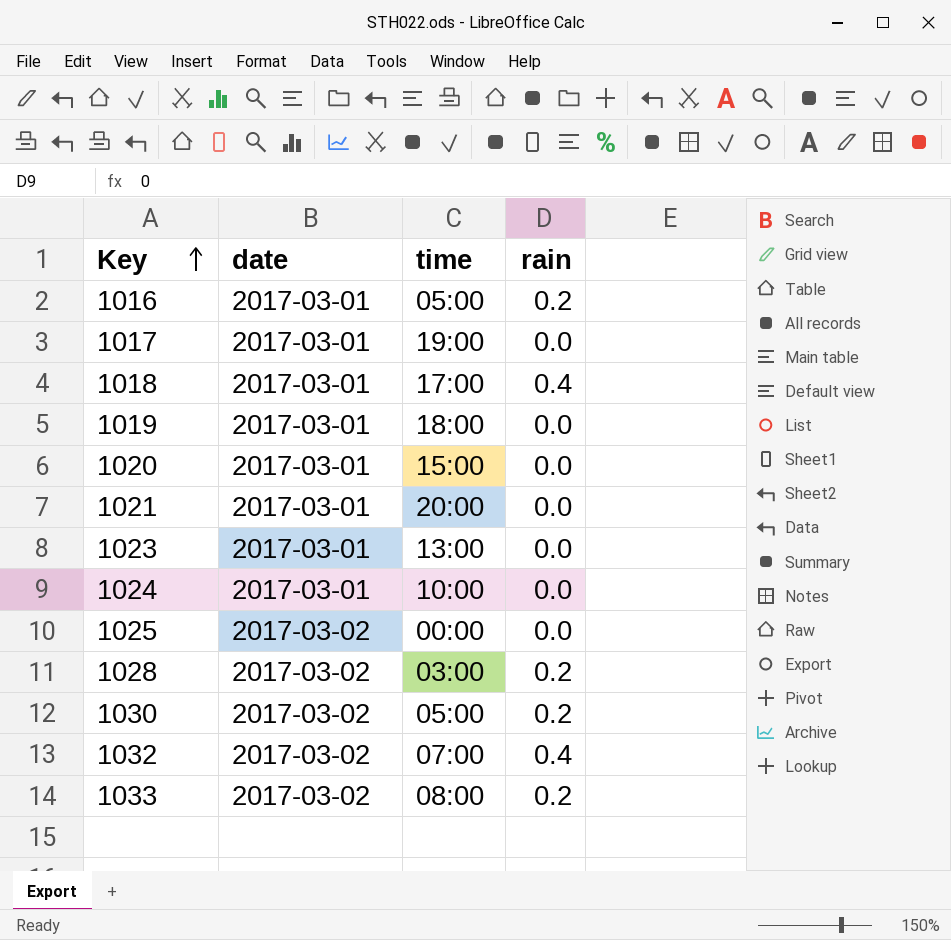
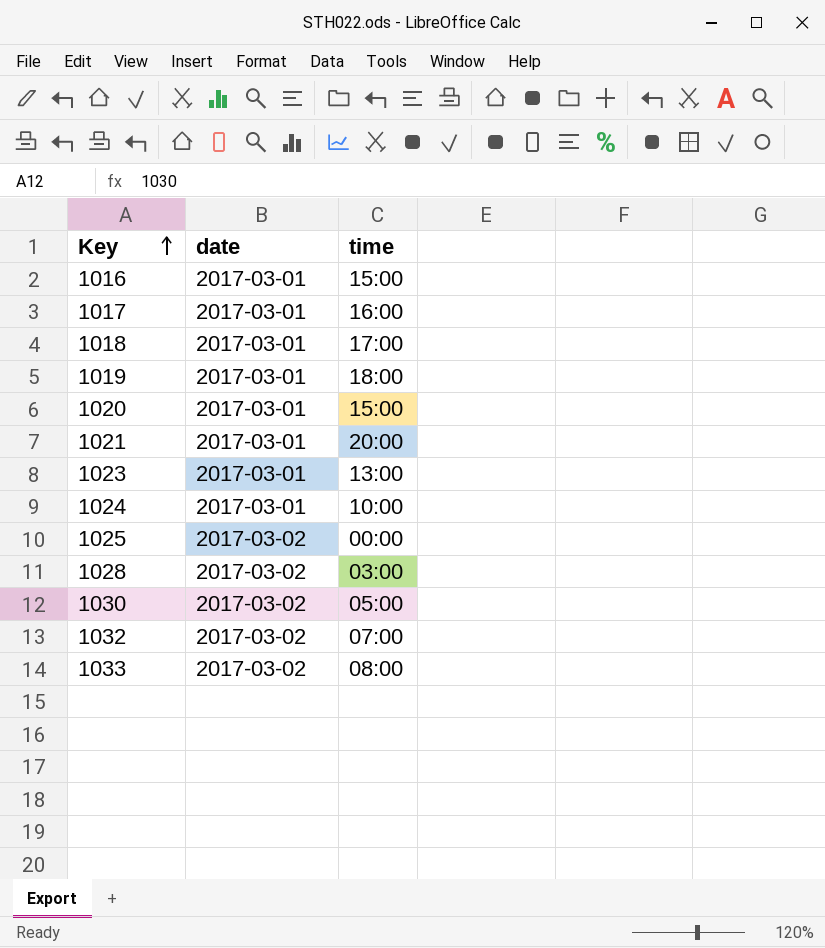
column rain | position: 4 -> none
1016 | time: 05:00 -> 15:00
1017 | time: 19:00 -> 16:00

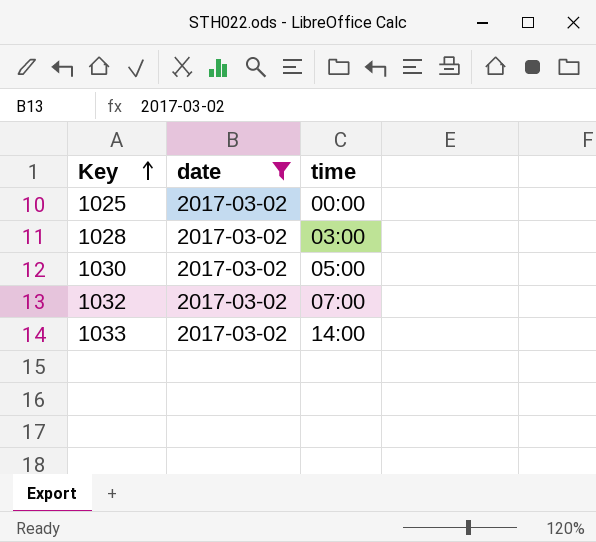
filter: none -> date = 2017-03-02
1033 | time: 08:00 -> 14:00

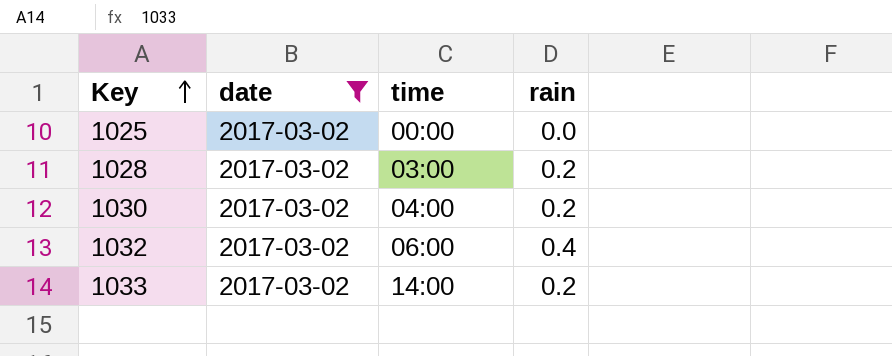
column rain | position: none -> 4
1030 | time: 05:00 -> 04:00
1032 | time: 07:00 -> 06:00

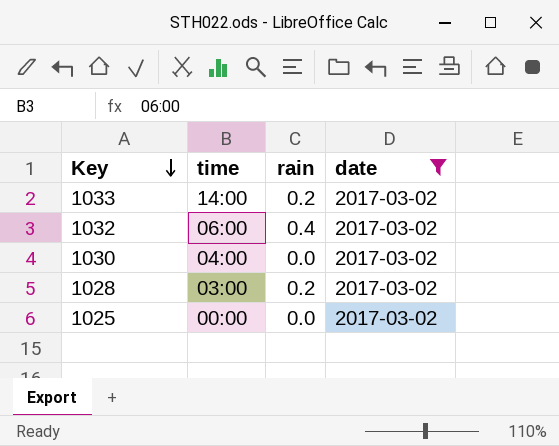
row order: Key ascending -> Key descending
column date | position: 2 -> 4
1030 | rain: 0.2 -> 0.0

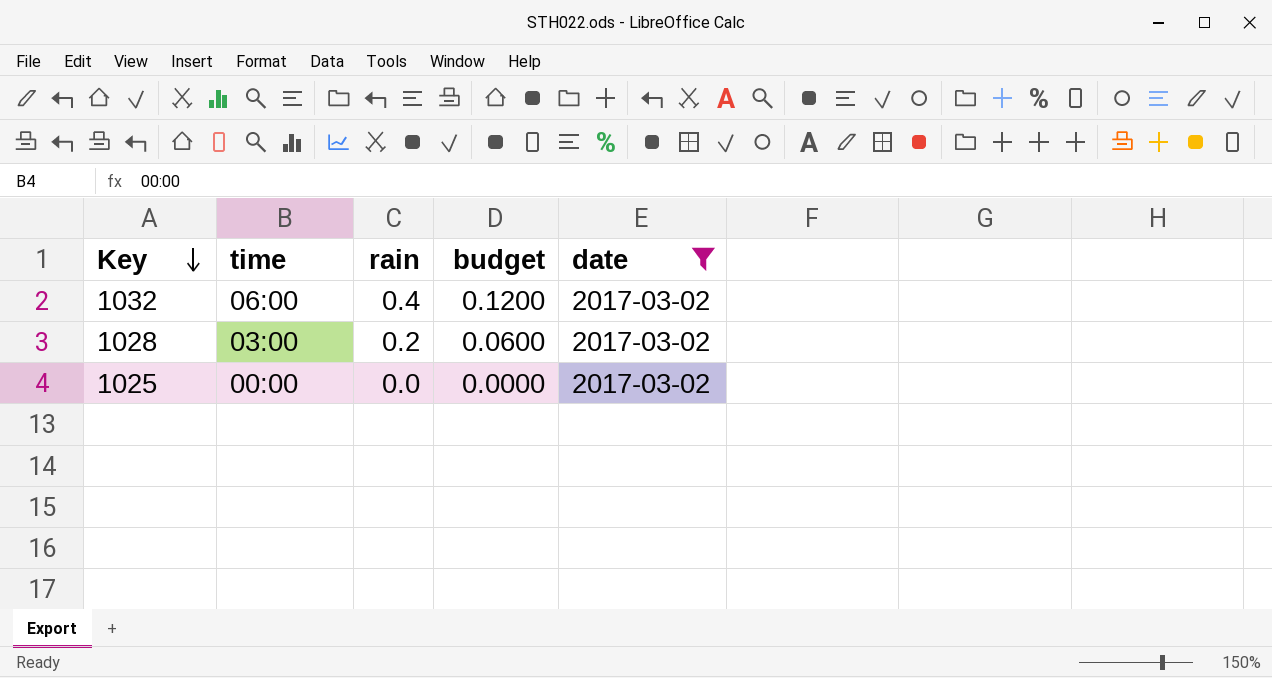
column budget | formula: none -> [rain] * 0.3
row 1033: 14:00 | 0.2 | 2017-03-02 -> none
row 1030: 04:00 | 0.0 | 2017-03-02 -> none

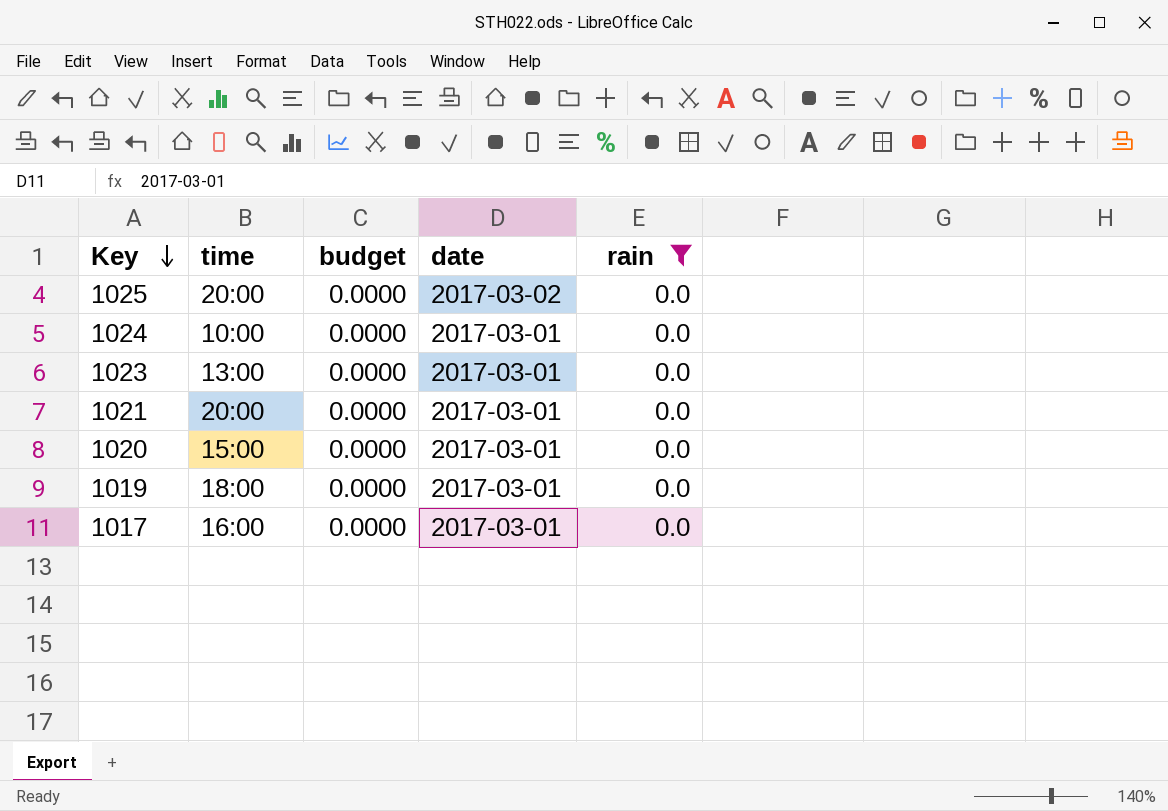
filter: date = 2017-03-02 -> rain = 0.0
column rain | position: 3 -> 5
1025 | time: 00:00 -> 20:00

